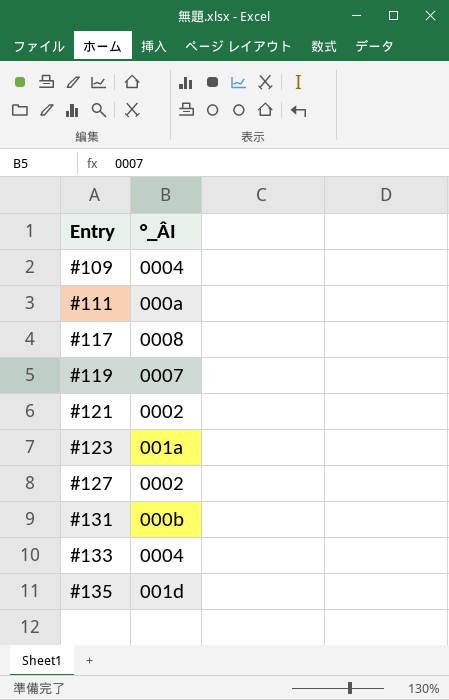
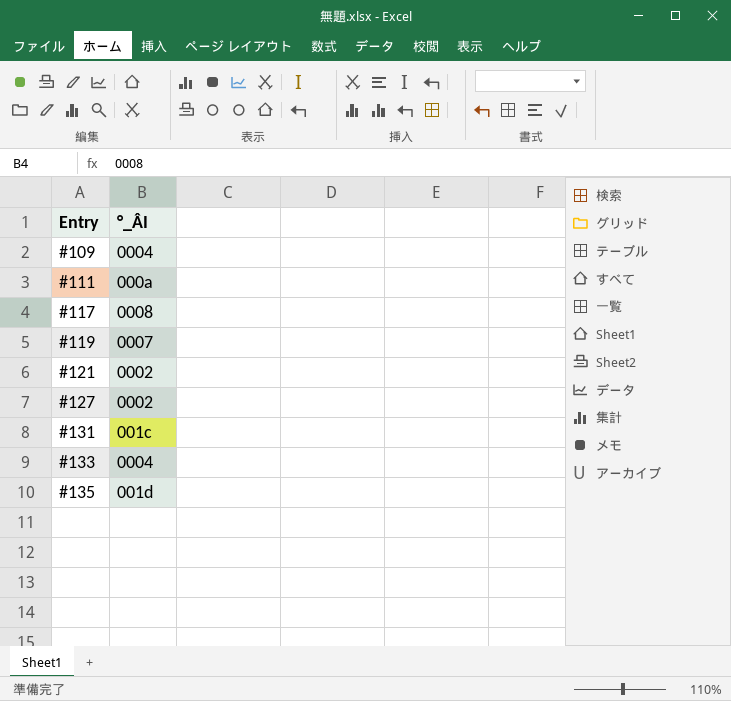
row #123: 001a -> none
#131 | °_ÂI: 000b -> 001c

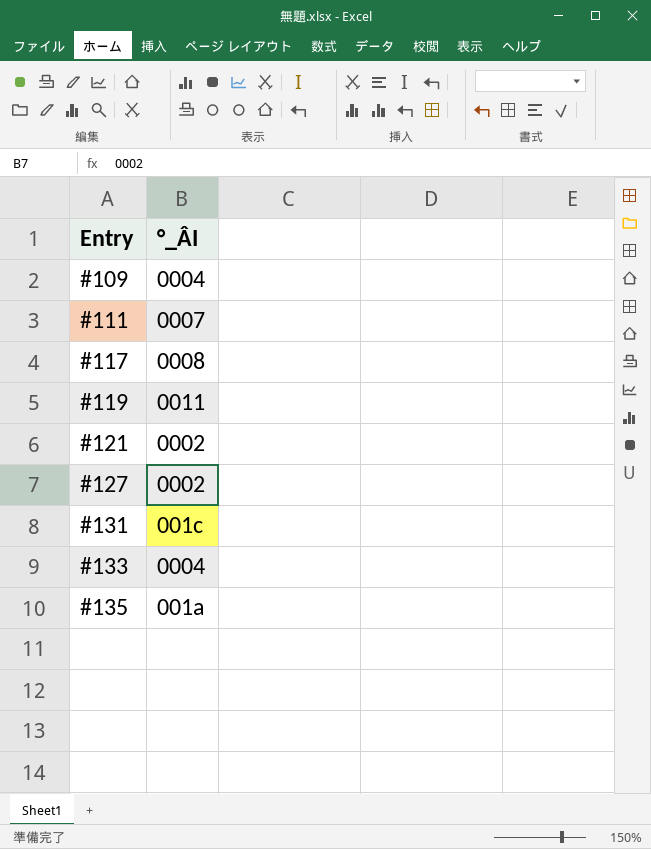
#111 | °_ÂI: 000a -> 0007
#119 | °_ÂI: 0007 -> 0011
#135 | °_ÂI: 001d -> 001a

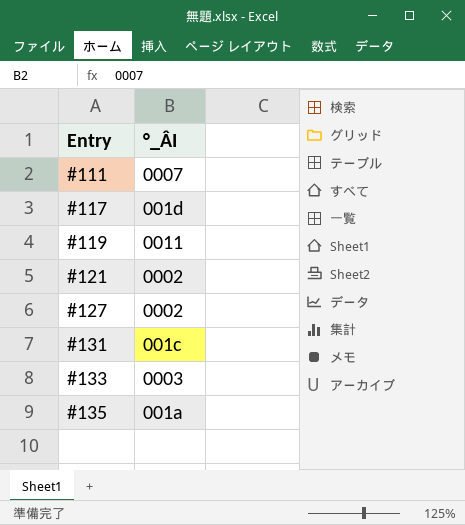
row #109: 0004 -> none
#117 | °_ÂI: 0008 -> 001d
#133 | °_ÂI: 0004 -> 0003

